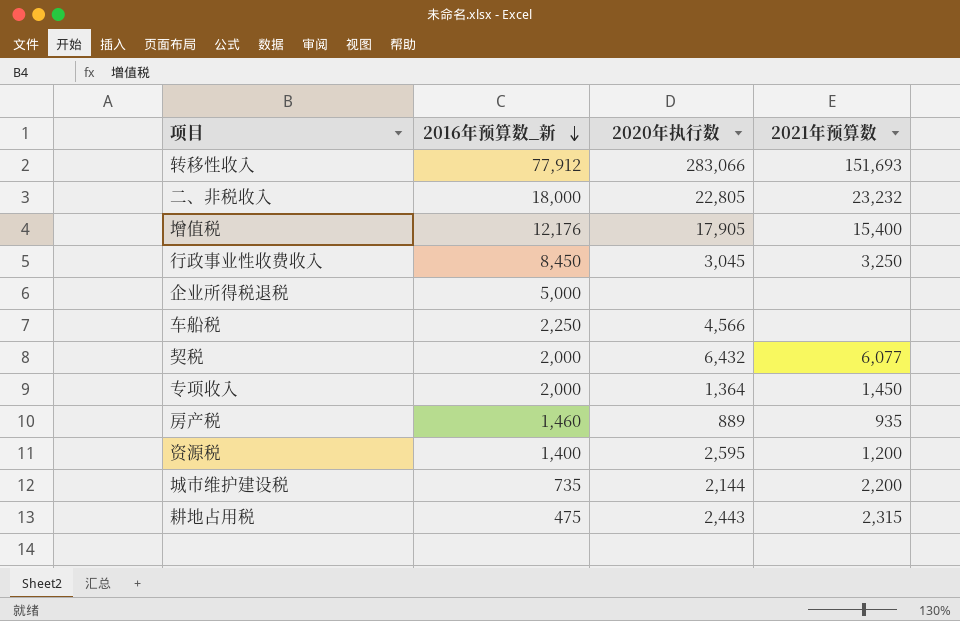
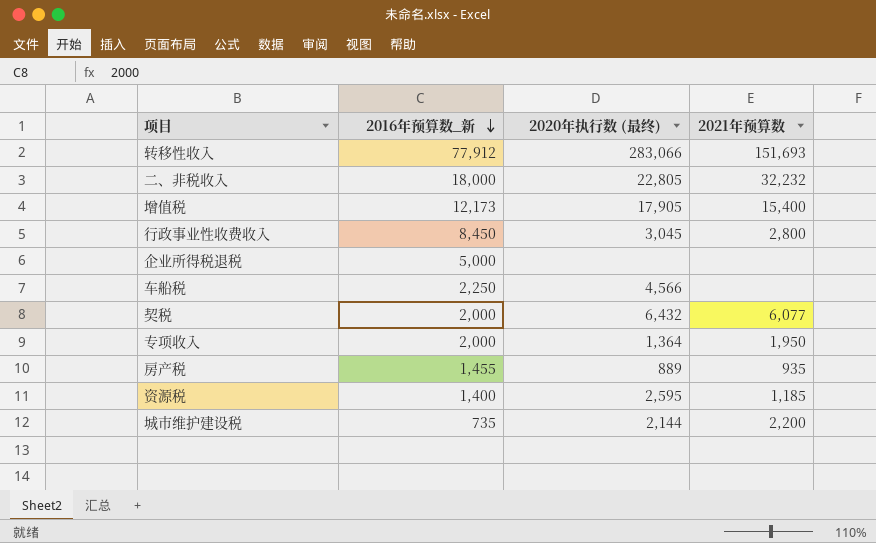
column name: 2020年执行数 -> 2020年执行数 (最终)
row 耕地占用税: 475 | 2,443 | 2,315 -> none
二、非税收入 | 2021年预算数: 23,232 -> 32,232
增值税 | 2016年预算数_新: 12,176 -> 12,173
行政事业性收费收入 | 2021年预算数: 3,250 -> 2,800
专项收入 | 2021年预算数: 1,450 -> 1,950
房产税 | 2016年预算数_新: 1,460 -> 1,455
资源税 | 2021年预算数: 1,200 -> 1,185

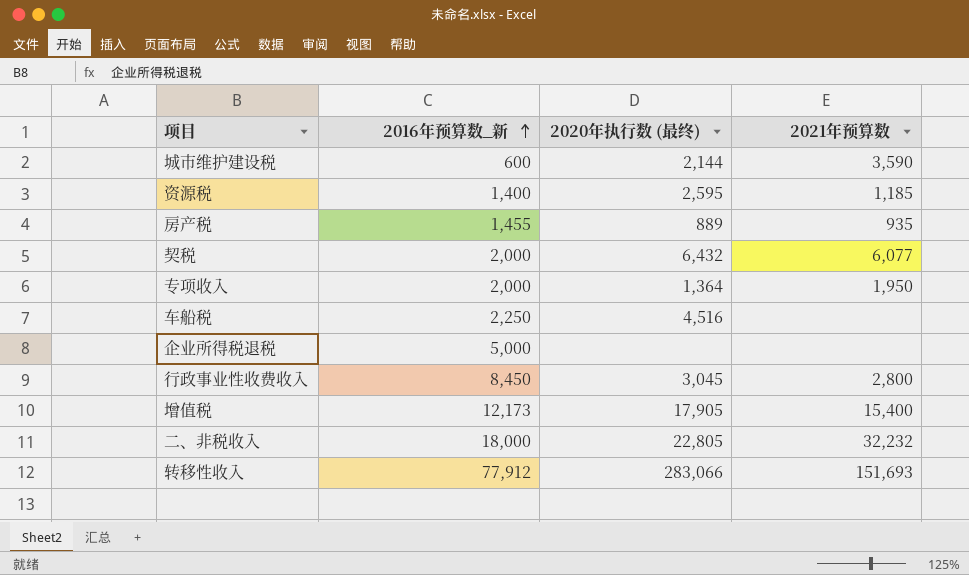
row order: 2016年预算数_新 descending -> 2016年预算数_新 ascending
城市维护建设税 | 2016年预算数_新: 735 -> 600
城市维护建设税 | 2021年预算数: 2,200 -> 3,590
车船税 | 2020年执行数 (最终): 4,566 -> 4,516

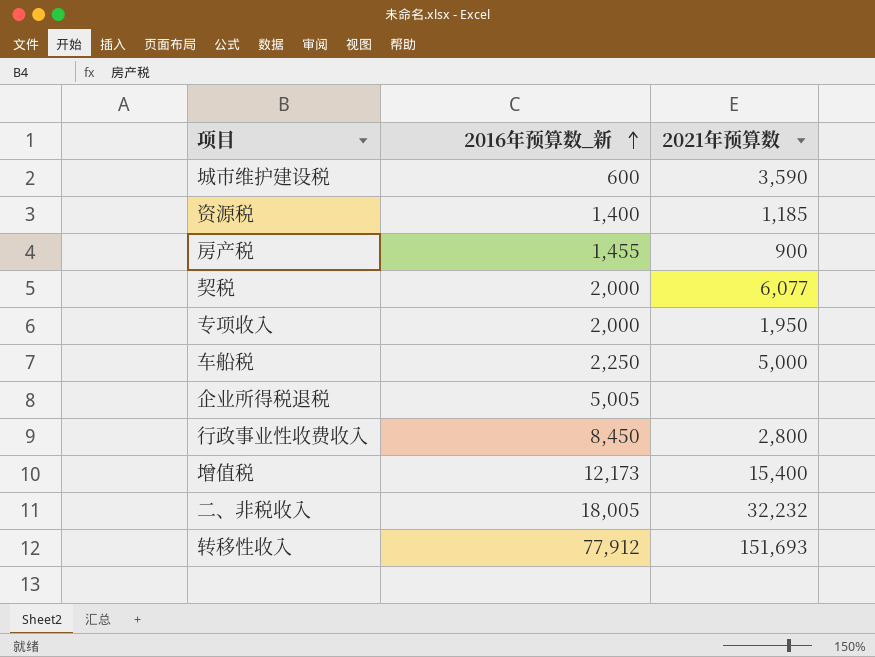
column 2020年执行数 (最终) | position: 3 -> none
房产税 | 2021年预算数: 935 -> 900
车船税 | 2021年预算数: none -> 5,000
企业所得税退税 | 2016年预算数_新: 5,000 -> 5,005
二、非税收入 | 2016年预算数_新: 18,000 -> 18,005

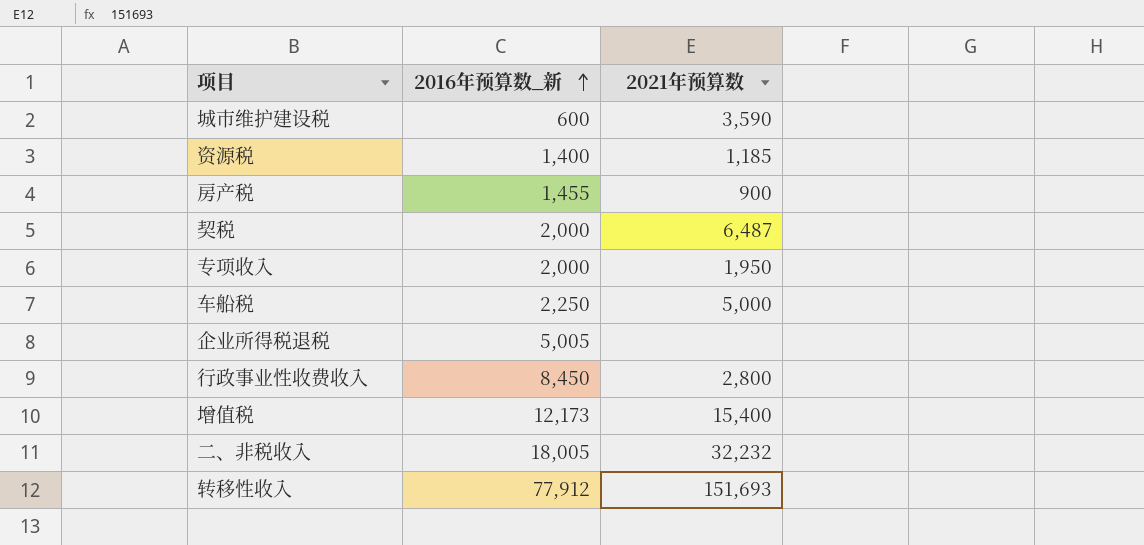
契税 | 2021年预算数: 6,077 -> 6,487

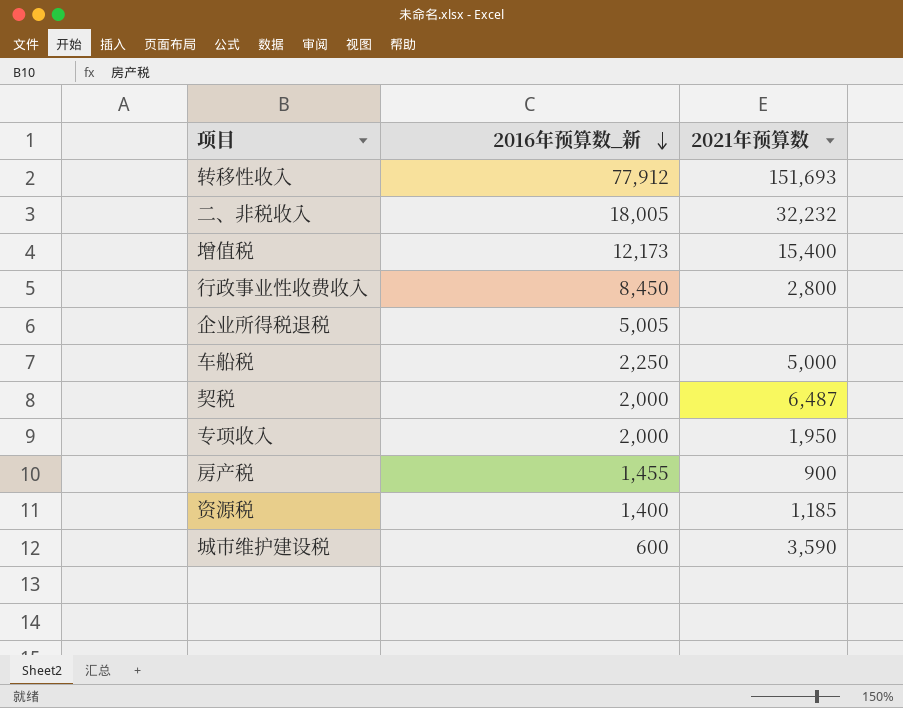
row order: 2016年预算数_新 ascending -> 2016年预算数_新 descending

